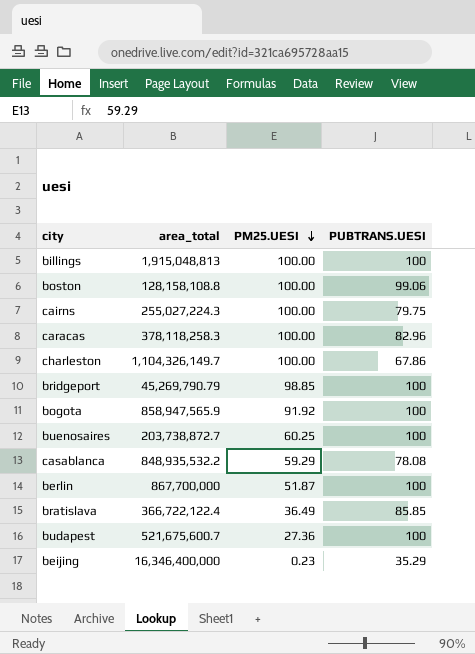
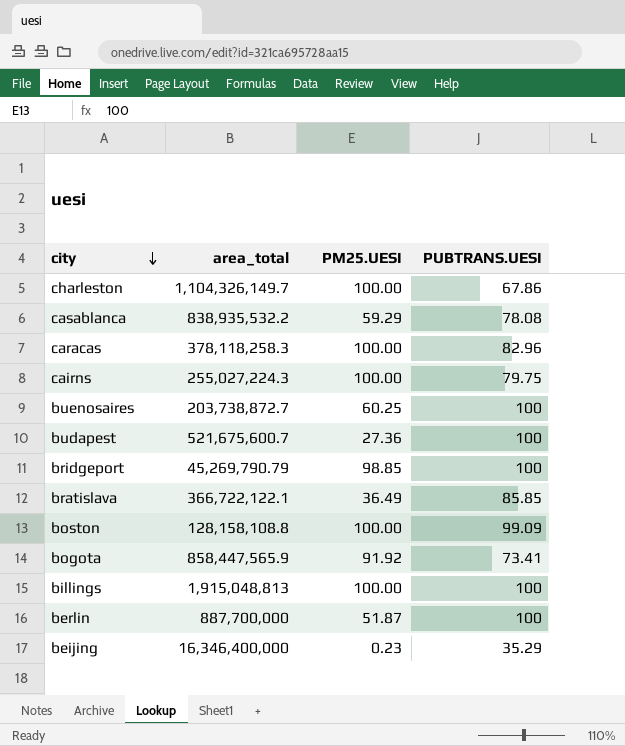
row order: PM25.UESI descending -> city descending
casablanca | area_total: 848,935,532.2 -> 838,935,532.2
bratislava | area_total: 366,722,122.4 -> 366,722,122.1
boston | PUBTRANS.UESI: 99.06 -> 99.09
bogota | area_total: 858,947,565.9 -> 858,447,565.9
bogota | PUBTRANS.UESI: 100 -> 73.41
berlin | area_total: 867,700,000 -> 887,700,000

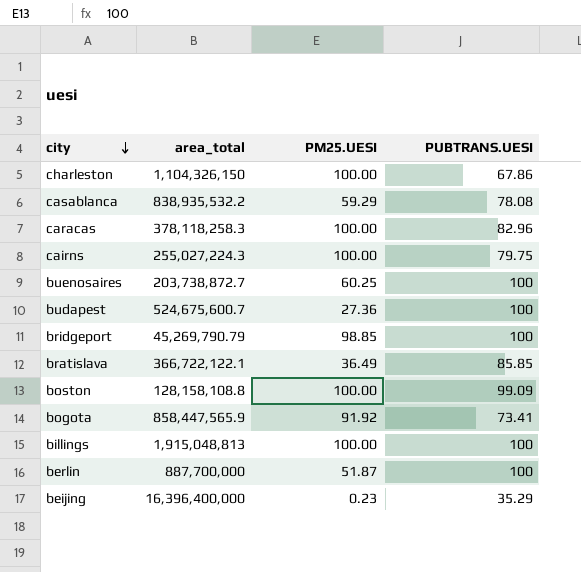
charleston | area_total: 1,104,326,149.7 -> 1,104,326,150
budapest | area_total: 521,675,600.7 -> 524,675,600.7
beijing | area_total: 16,346,400,000 -> 16,396,400,000

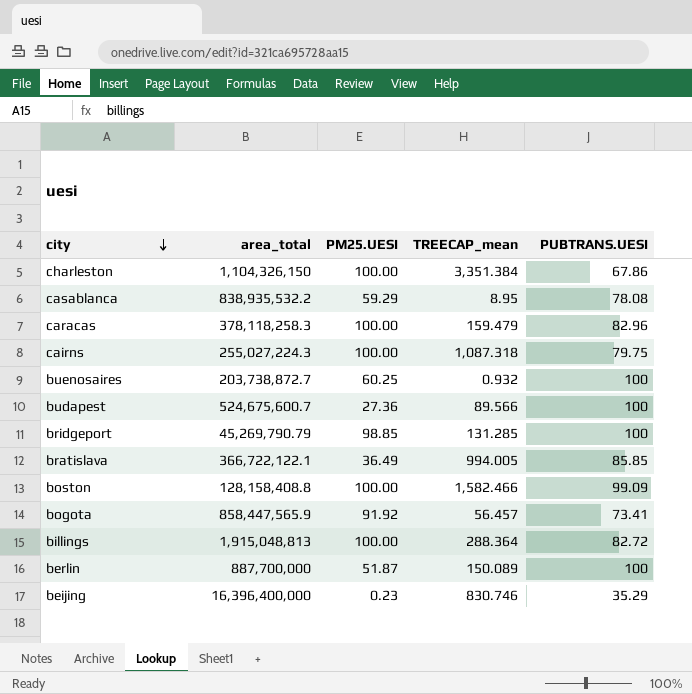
column TREECAP_mean | position: none -> 4
boston | area_total: 128,158,108.8 -> 128,158,408.8
billings | PUBTRANS.UESI: 100 -> 82.72

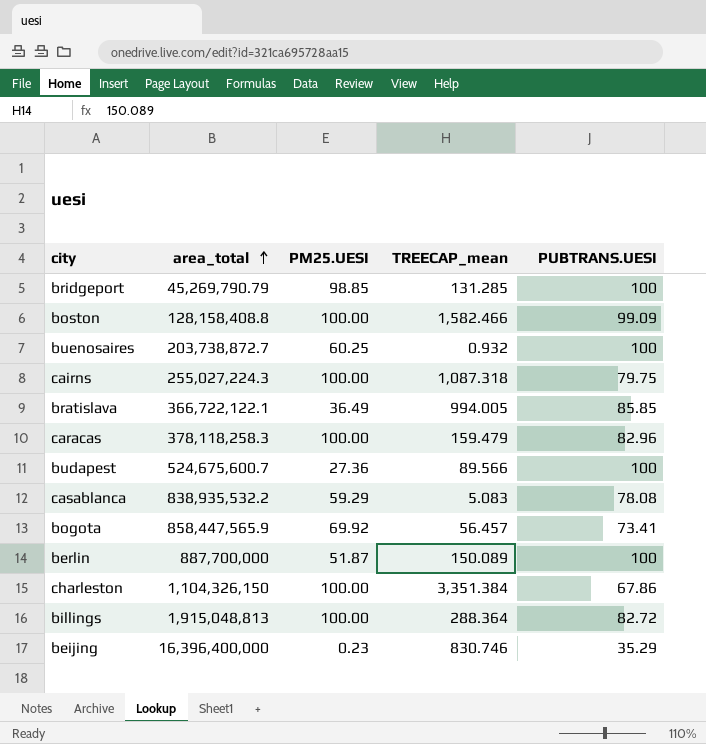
row order: city descending -> area_total ascending
casablanca | TREECAP_mean: 8.95 -> 5.083
bogota | PM25.UESI: 91.92 -> 69.92

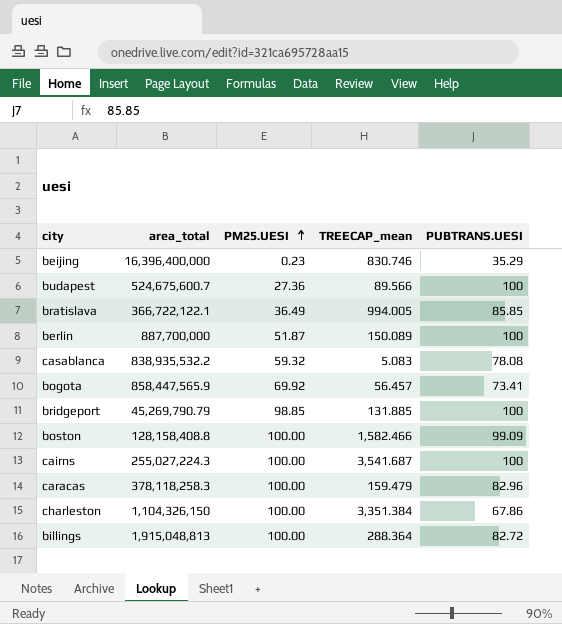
row order: area_total ascending -> PM25.UESI ascending
row buenosaires: 203,738,872.7 | 60.25 | 0.932 | 100 -> none
casablanca | PM25.UESI: 59.29 -> 59.32
bridgeport | TREECAP_mean: 131.285 -> 131.885
cairns | TREECAP_mean: 1,087.318 -> 3,541.687
cairns | PUBTRANS.UESI: 79.75 -> 100

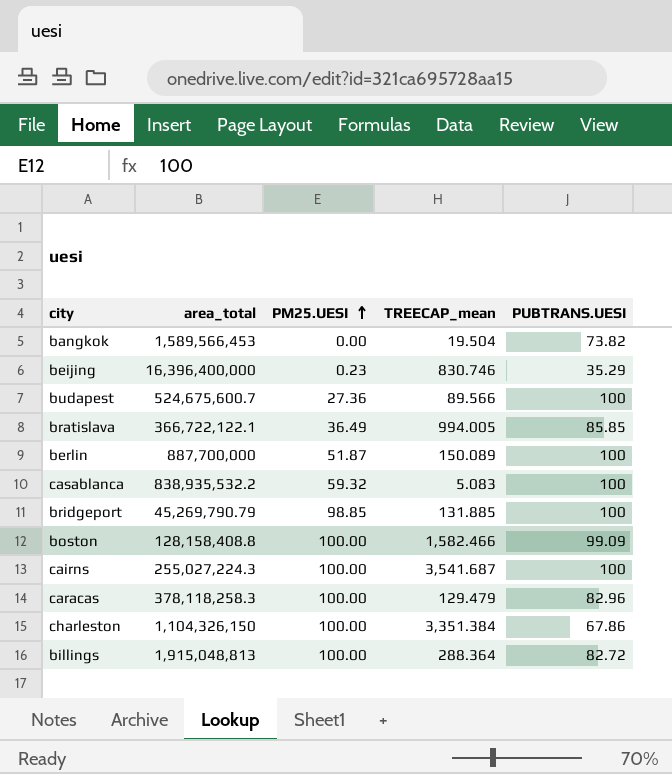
row bogota: 858,447,565.9 | 69.92 | 56.457 | 73.41 -> none
row bangkok: none -> 1,589,566,453 | 0.00 | 19.504 | 73.82
casablanca | PUBTRANS.UESI: 78.08 -> 100
caracas | TREECAP_mean: 159.479 -> 129.479

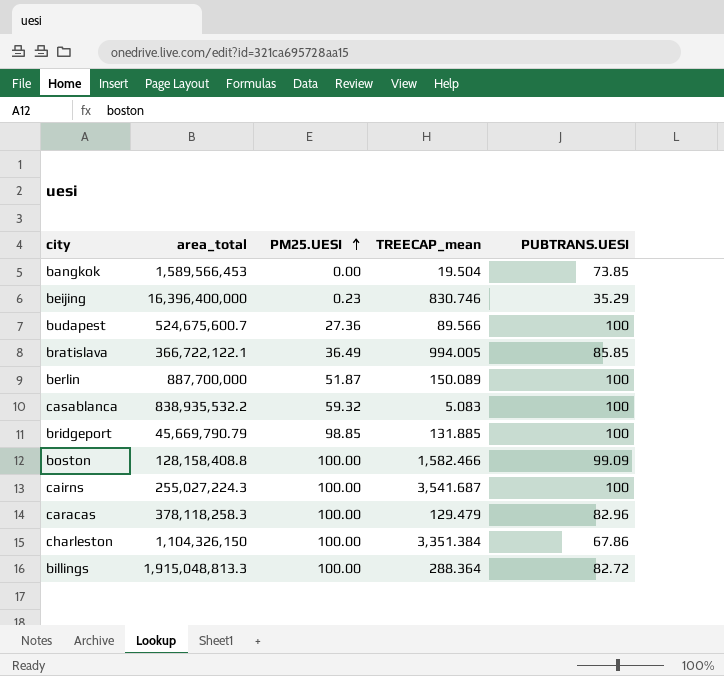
bangkok | PUBTRANS.UESI: 73.82 -> 73.85
bridgeport | area_total: 45,269,790.79 -> 45,669,790.79
billings | area_total: 1,915,048,813 -> 1,915,048,813.3

